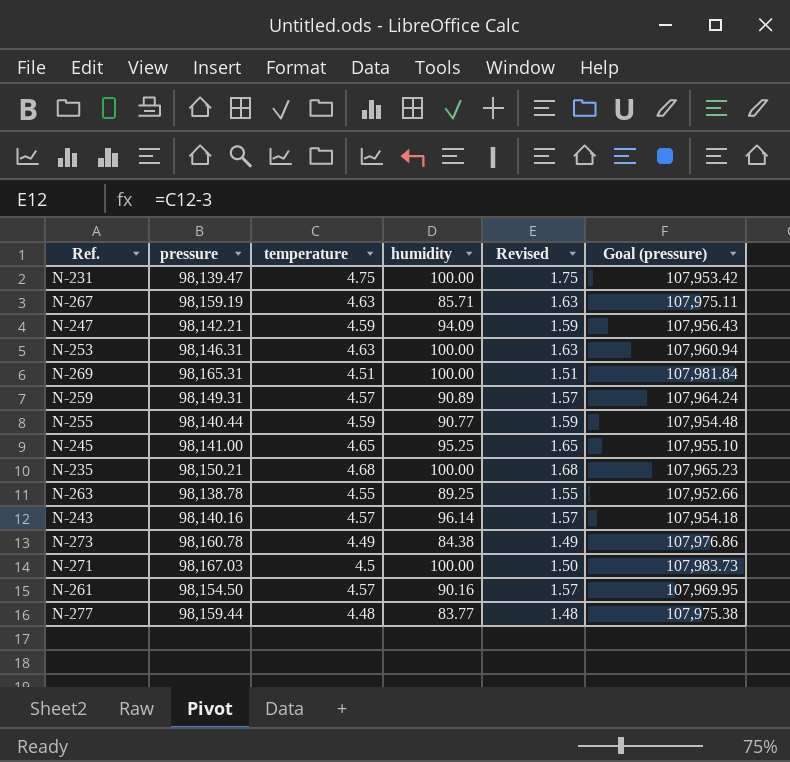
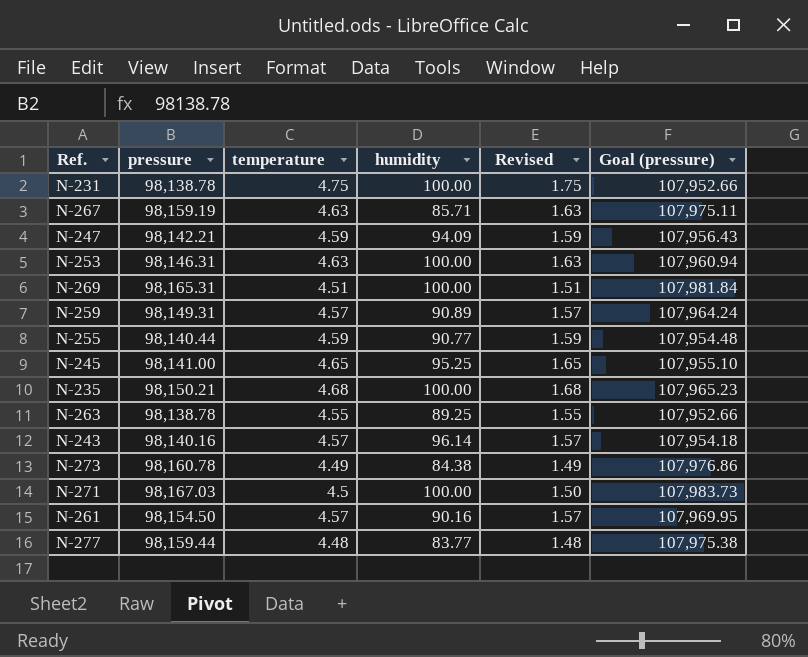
N-231 | pressure: 98,139.47 -> 98,138.78
N-231 | Goal (pressure): 107,953.42 -> 107,952.66

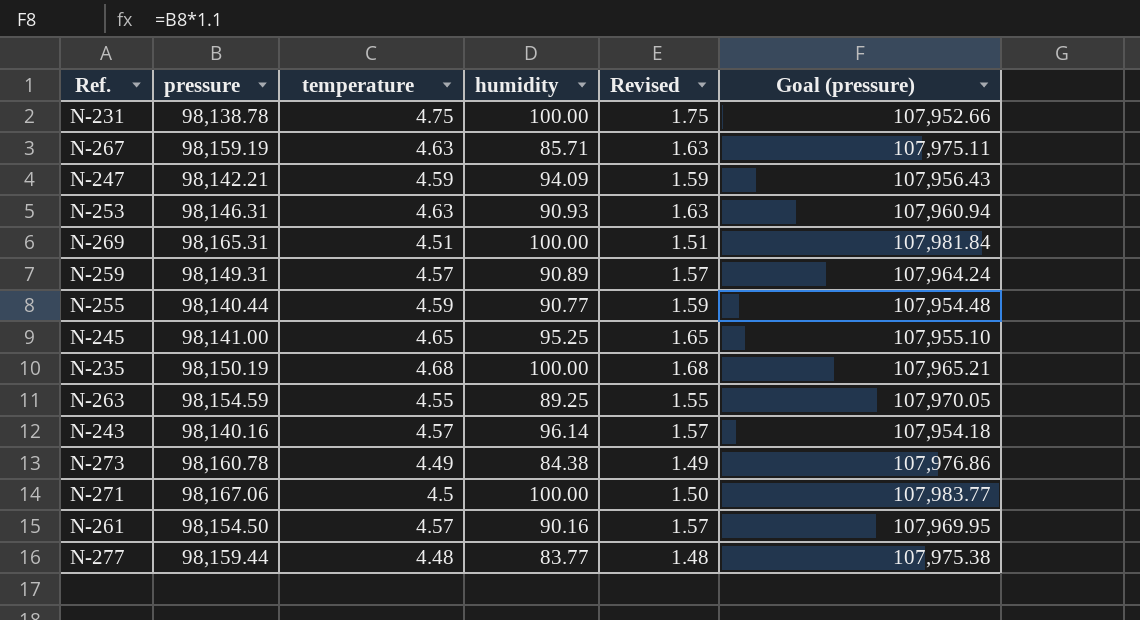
N-253 | humidity: 100.00 -> 90.93
N-235 | pressure: 98,150.21 -> 98,150.19
N-235 | Goal (pressure): 107,965.23 -> 107,965.21
N-263 | pressure: 98,138.78 -> 98,154.59
N-263 | Goal (pressure): 107,952.66 -> 107,970.05
N-271 | pressure: 98,167.03 -> 98,167.06
N-271 | Goal (pressure): 107,983.73 -> 107,983.77

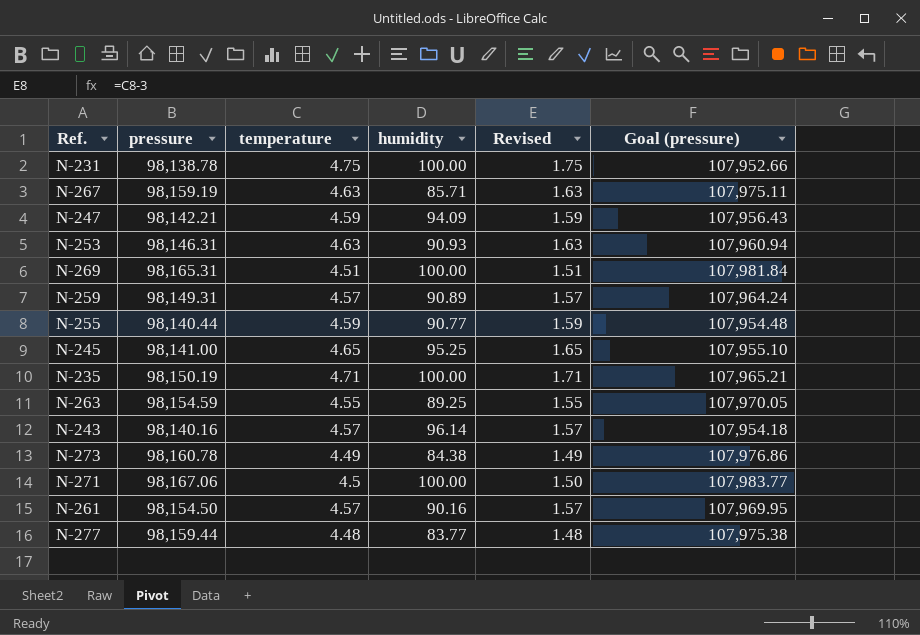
N-235 | temperature: 4.68 -> 4.71
N-235 | Revised: 1.68 -> 1.71

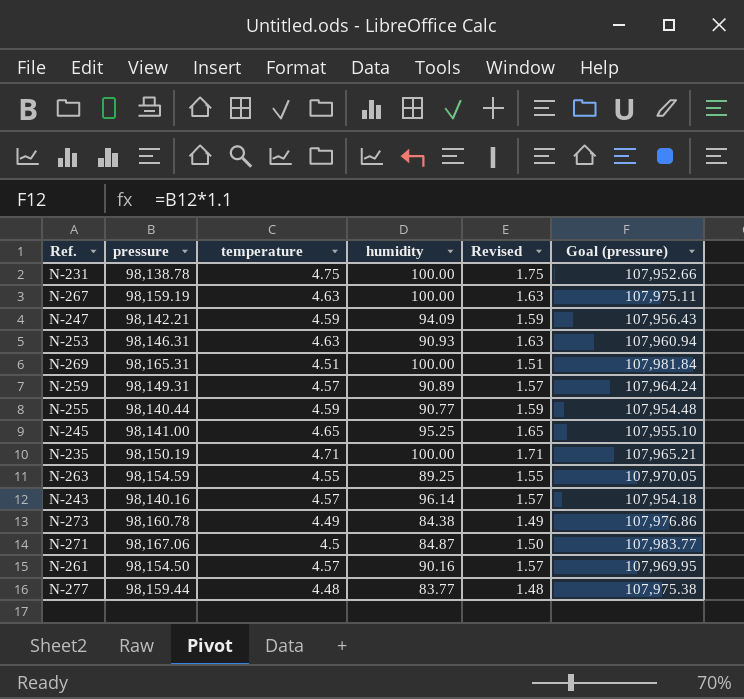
N-267 | humidity: 85.71 -> 100.00
N-271 | humidity: 100.00 -> 84.87

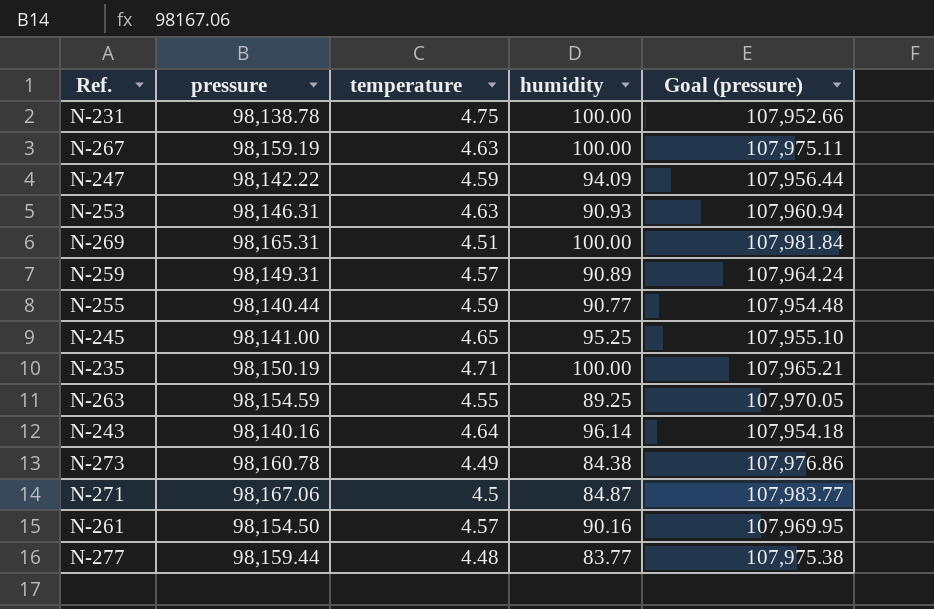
column Revised | formula: [temperature] - 3 -> none
N-247 | pressure: 98,142.21 -> 98,142.22
N-247 | Goal (pressure): 107,956.43 -> 107,956.44
N-243 | temperature: 4.57 -> 4.64

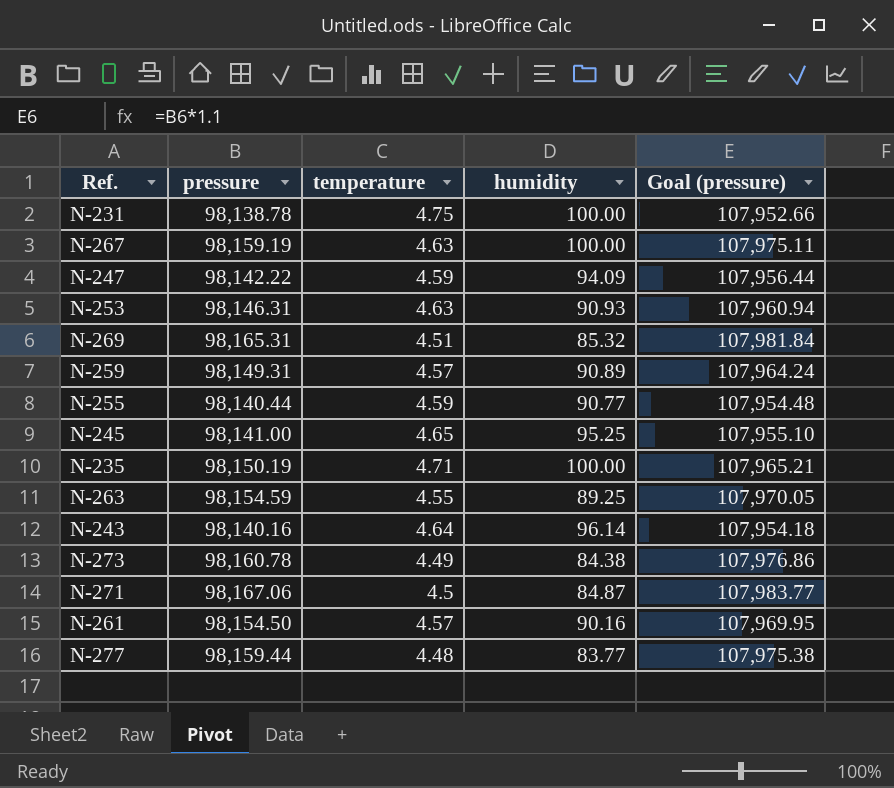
N-269 | humidity: 100.00 -> 85.32

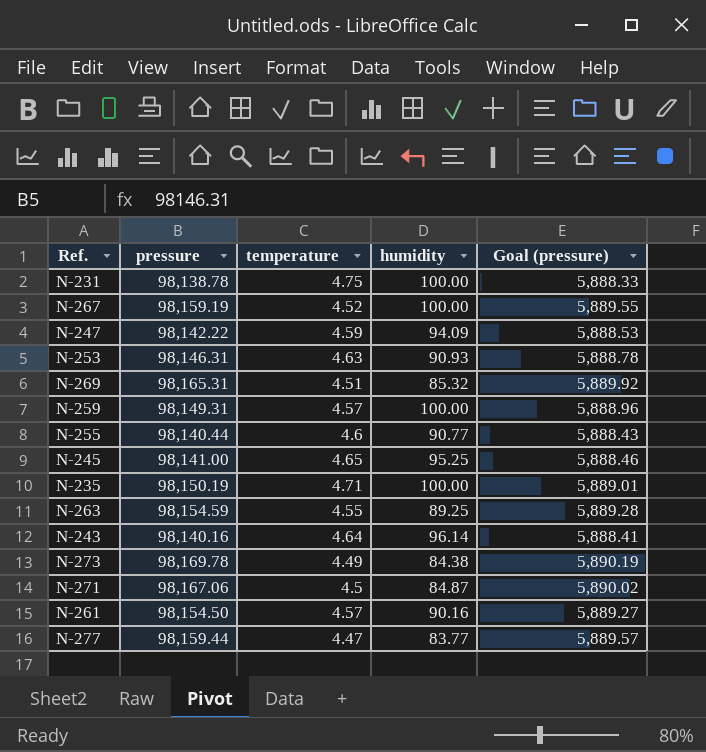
column Goal (pressure) | formula: [pressure] * 1.1 -> [pressure] * 0.06
N-267 | temperature: 4.63 -> 4.52
N-259 | humidity: 90.89 -> 100.00
N-255 | temperature: 4.59 -> 4.6
N-273 | pressure: 98,160.78 -> 98,169.78
N-277 | temperature: 4.48 -> 4.47

